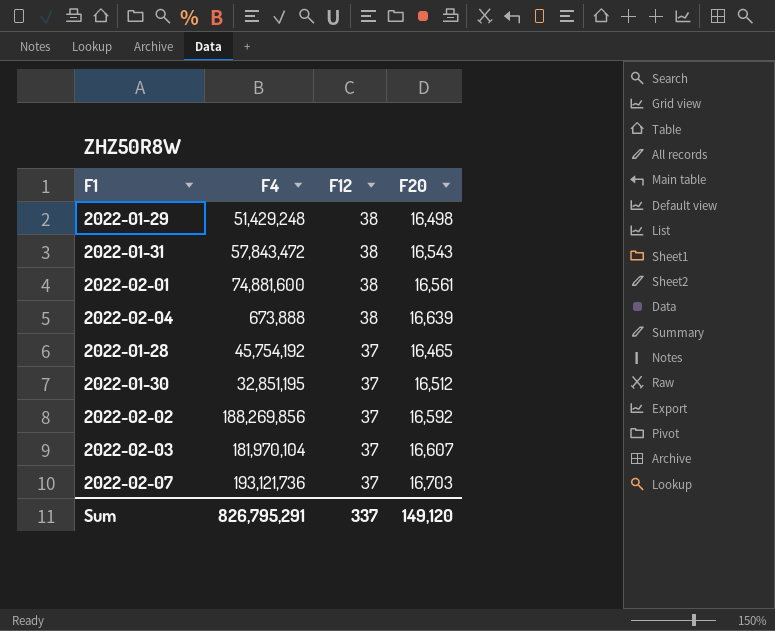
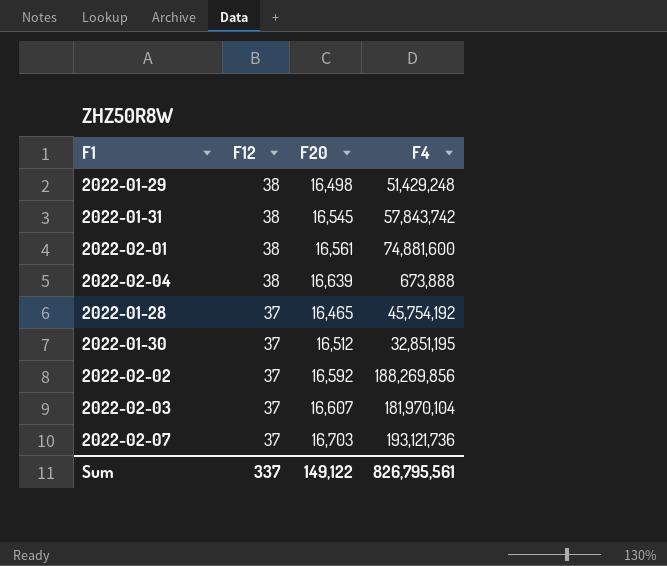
column F4 | position: 2 -> 4
2022-01-31 | F20: 16,543 -> 16,545
2022-01-31 | F4: 57,843,472 -> 57,843,742
Sum | F20: 149,120 -> 149,122
Sum | F4: 826,795,291 -> 826,795,561

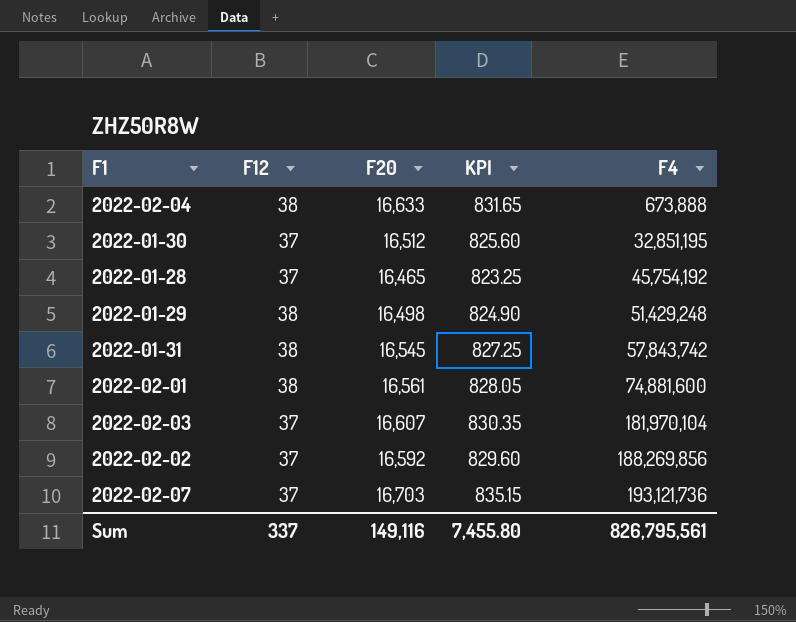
row order: F12 descending -> F4 ascending
column KPI | formula: none -> [F20] * 0.05
2022-02-04 | F20: 16,639 -> 16,633
Sum | F20: 149,122 -> 149,116

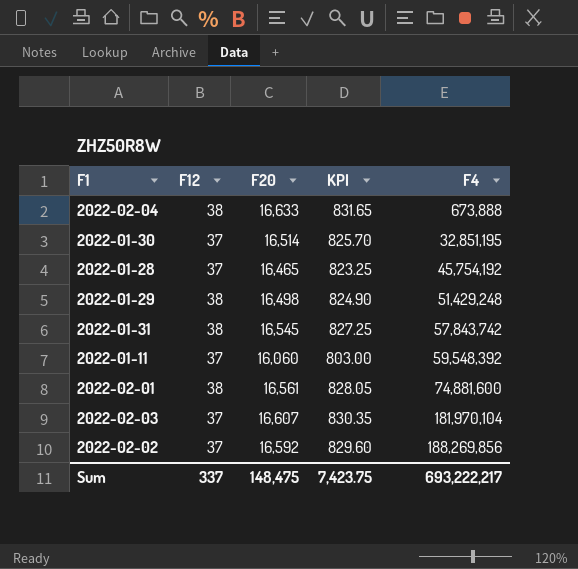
row 2022-02-07: 37 | 16,703 | 835.15 | 193,121,736 -> none
2022-01-30 | F20: 16,512 -> 16,514
2022-01-30 | KPI: 825.60 -> 825.70
row 2022-01-11: none -> 37 | 16,060 | 803.00 | 59,548,392
Sum | F20: 149,116 -> 148,475
Sum | KPI: 7,455.80 -> 7,423.75
Sum | F4: 826,795,561 -> 693,222,217

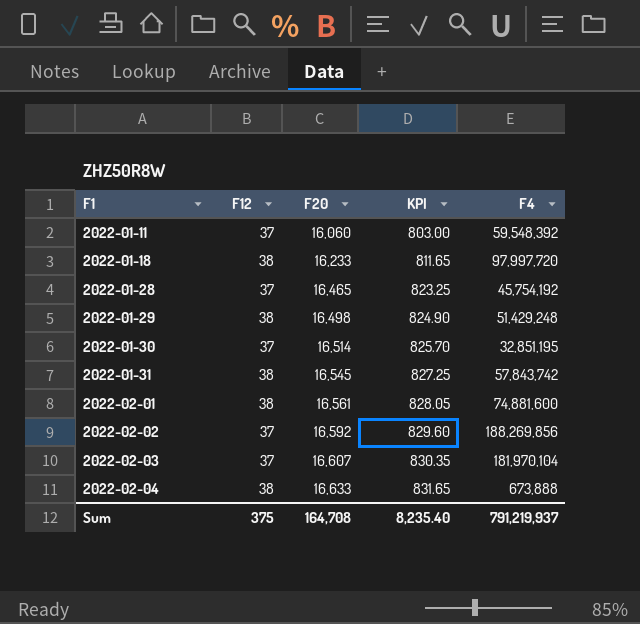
row order: F4 ascending -> F1 ascending
row 2022-01-18: none -> 38 | 16,233 | 811.65 | 97,997,720
Sum | F12: 337 -> 375
Sum | F20: 148,475 -> 164,708
Sum | KPI: 7,423.75 -> 8,235.40
Sum | F4: 693,222,217 -> 791,219,937

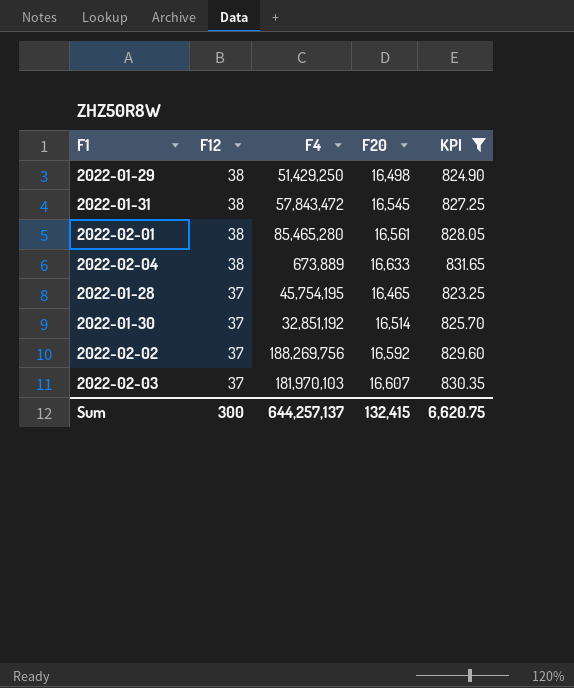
filter: none -> KPI >= 823.25
row order: F1 ascending -> F12 descending
column F4 | position: 5 -> 3
2022-01-29 | F4: 51,429,248 -> 51,429,250
2022-01-31 | F4: 57,843,742 -> 57,843,472
2022-02-01 | F4: 74,881,600 -> 85,465,280
2022-02-04 | F4: 673,888 -> 673,889
2022-01-28 | F4: 45,754,192 -> 45,754,195
2022-01-30 | F4: 32,851,195 -> 32,851,192
2022-02-02 | F4: 188,269,856 -> 188,269,756
2022-02-03 | F4: 181,970,104 -> 181,970,103
Sum | F12: 375 -> 300
Sum | F4: 791,219,937 -> 644,257,137
Sum | F20: 164,708 -> 132,415
Sum | KPI: 8,235.40 -> 6,620.75

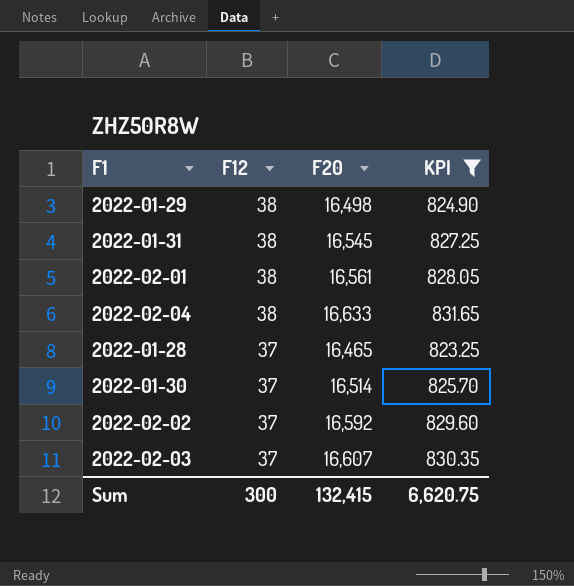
column F4 | position: 3 -> none

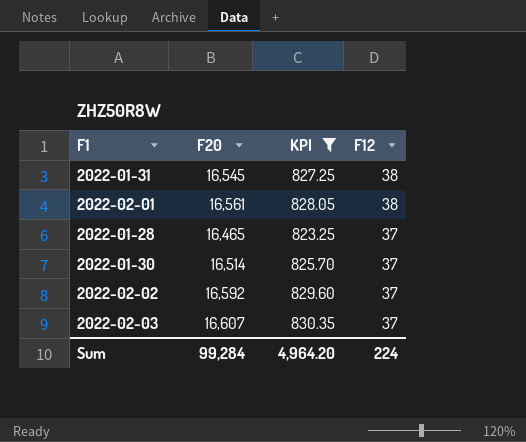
column F12 | position: 2 -> 4
row 2022-01-29: 38 | 16,498 | 824.90 -> none
row 2022-02-04: 38 | 16,633 | 831.65 -> none
Sum | F20: 132,415 -> 99,284
Sum | KPI: 6,620.75 -> 4,964.20
Sum | F12: 300 -> 224

